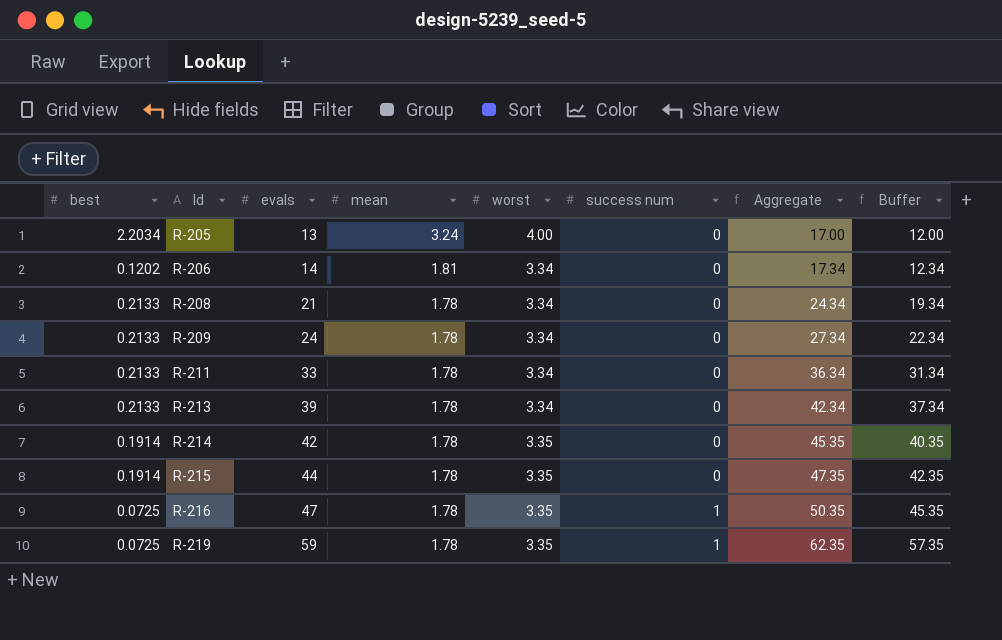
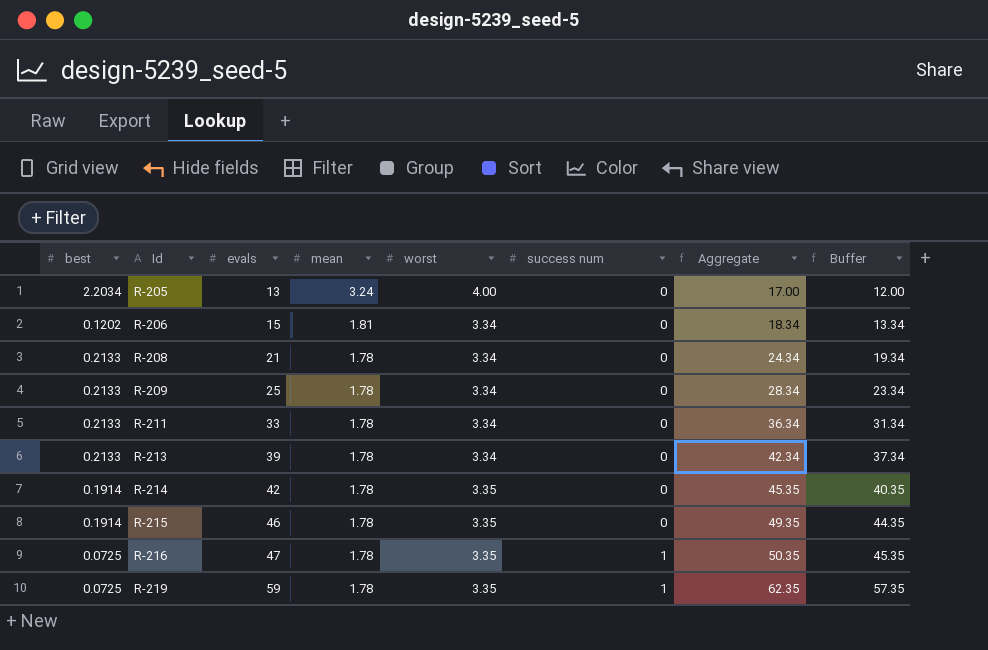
R-206 | evals: 14 -> 15
R-206 | Aggregate: 17.34 -> 18.34
R-206 | Buffer: 12.34 -> 13.34
R-209 | evals: 24 -> 25
R-209 | Aggregate: 27.34 -> 28.34
R-209 | Buffer: 22.34 -> 23.34
R-215 | evals: 44 -> 46
R-215 | Aggregate: 47.35 -> 49.35
R-215 | Buffer: 42.35 -> 44.35

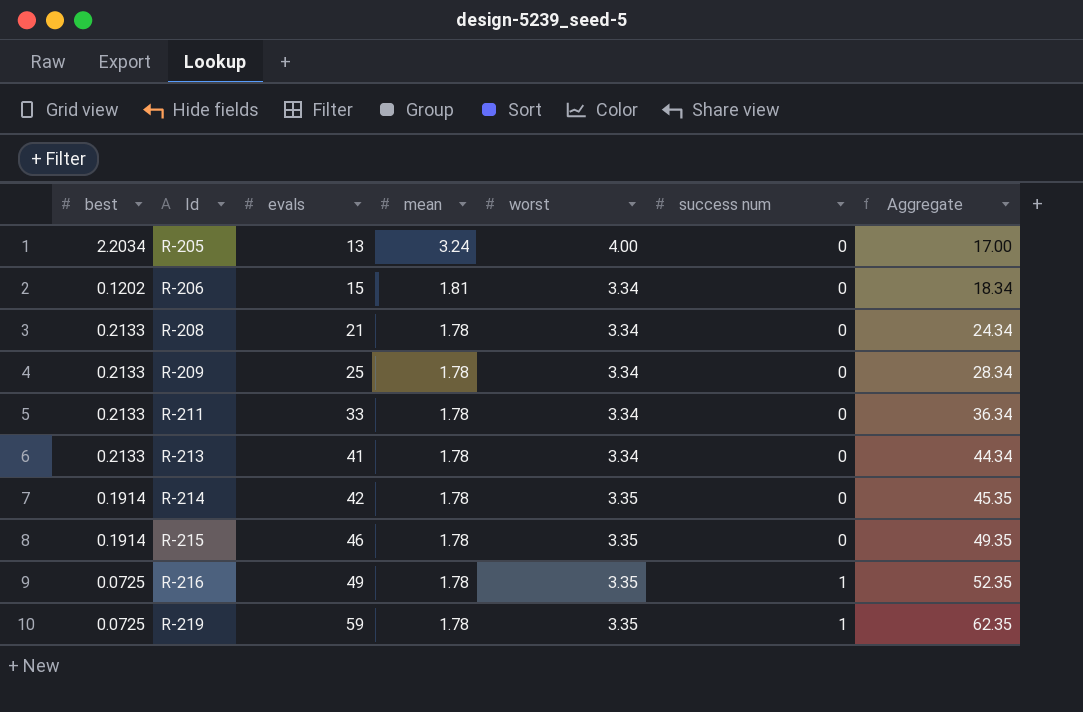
column Buffer | formula: [Aggregate] - 5 -> none
R-213 | evals: 39 -> 41
R-213 | Aggregate: 42.34 -> 44.34
R-216 | evals: 47 -> 49
R-216 | Aggregate: 50.35 -> 52.35

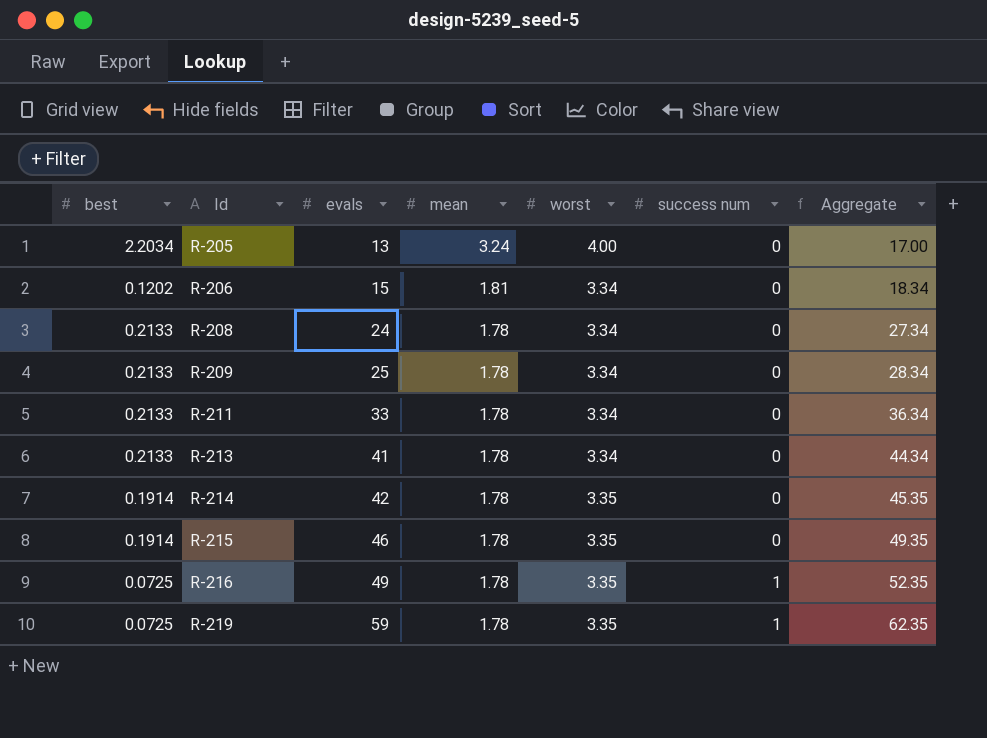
R-208 | evals: 21 -> 24
R-208 | Aggregate: 24.34 -> 27.34

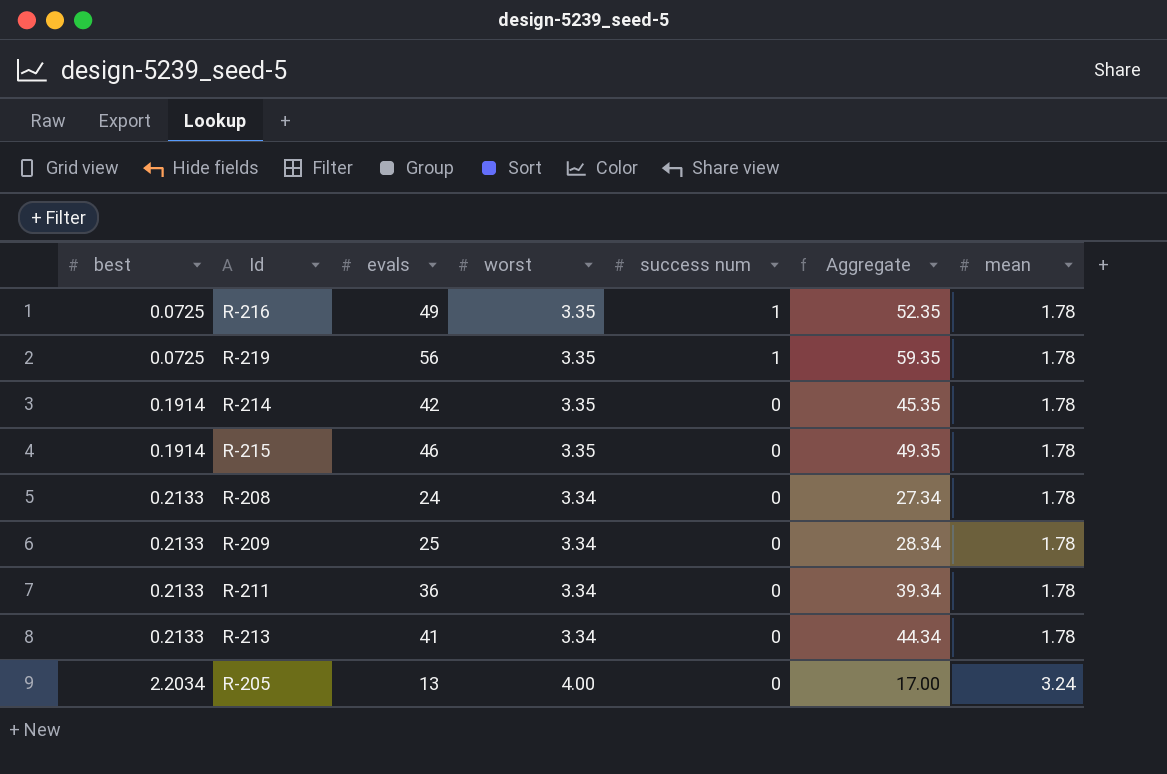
row order: Id ascending -> best ascending
column mean | position: 4 -> 7
row R-206: 0.1202 | 15 | 1.81 | 3.34 | 0 | 18.34 -> none
R-219 | evals: 59 -> 56
R-219 | Aggregate: 62.35 -> 59.35
R-211 | evals: 33 -> 36
R-211 | Aggregate: 36.34 -> 39.34

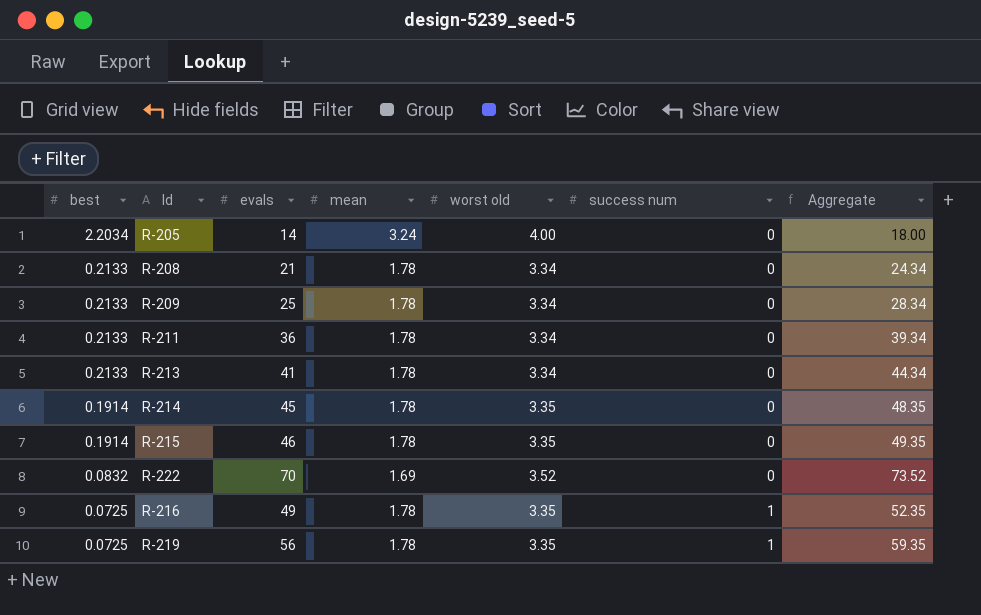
row order: best ascending -> best descending
column mean | position: 7 -> 4
column name: worst -> worst old
R-205 | evals: 13 -> 14
R-205 | Aggregate: 17.00 -> 18.00
R-208 | evals: 24 -> 21
R-208 | Aggregate: 27.34 -> 24.34
R-214 | evals: 42 -> 45
R-214 | Aggregate: 45.35 -> 48.35
row R-222: none -> 0.0832 | 70 | 1.69 | 3.52 | 0 | 73.52

